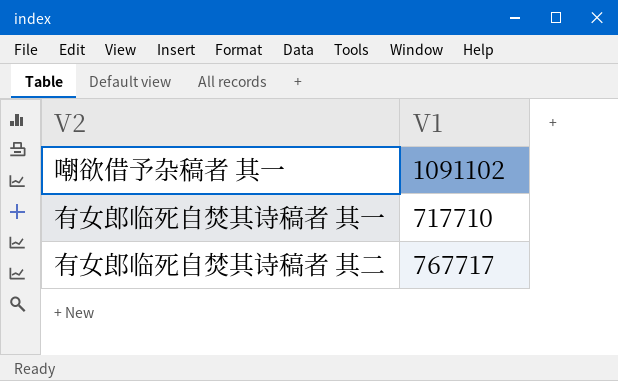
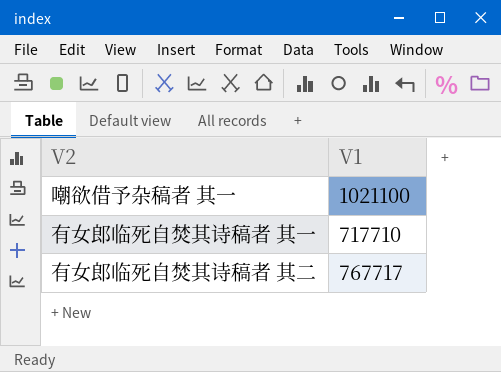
嘲欲借予杂稿者 其一 | V1: 1091102 -> 1021100

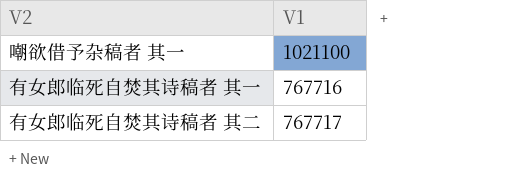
有女郎临死自焚其诗稿者 其一 | V1: 717710 -> 767716

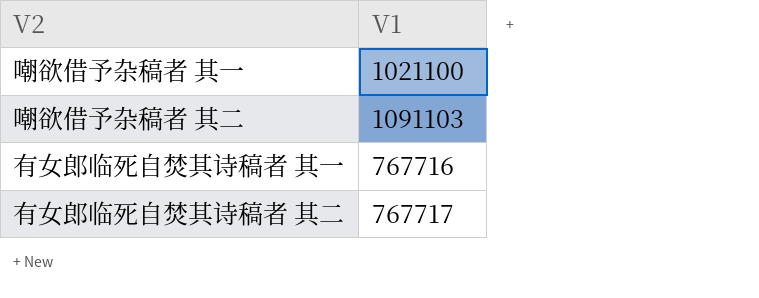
row 嘲欲借予杂稿者 其二: none -> 1091103

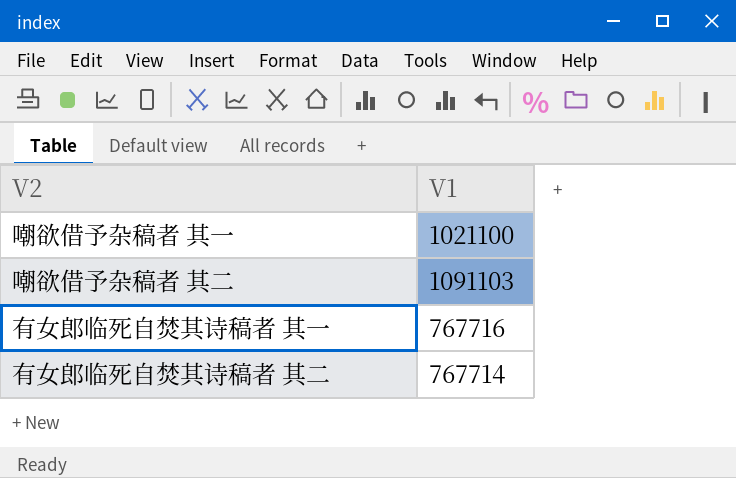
有女郎临死自焚其诗稿者 其二 | V1: 767717 -> 767714

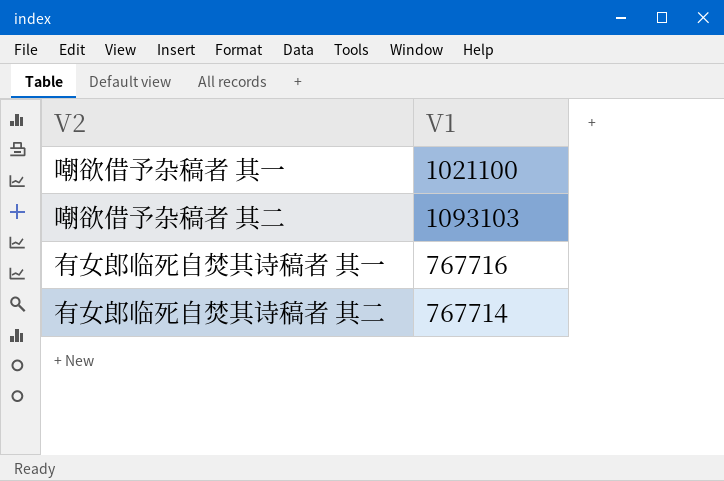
嘲欲借予杂稿者 其二 | V1: 1091103 -> 1093103

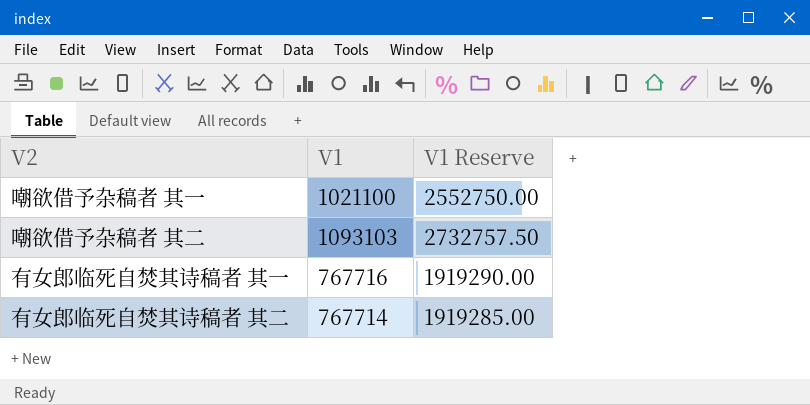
column V1 Reserve | formula: none -> [V1] * 2.5

